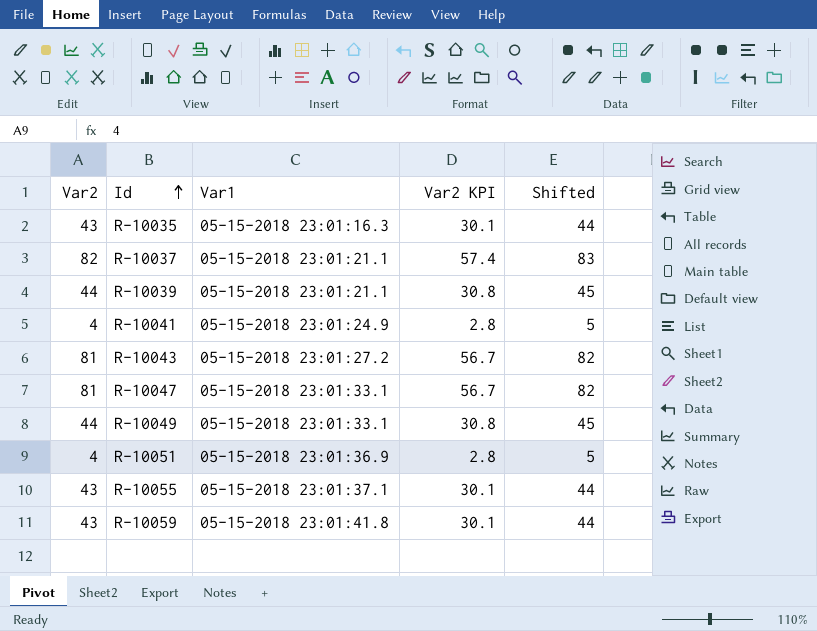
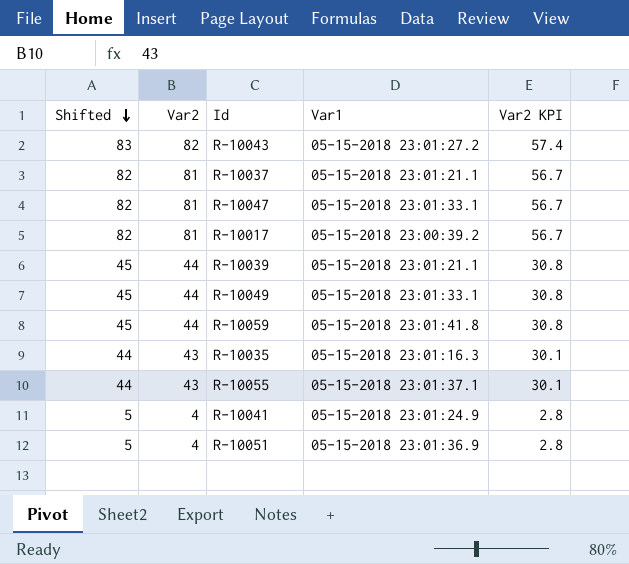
row order: Id ascending -> Shifted descending
column Shifted | position: 5 -> 1
R-10043 | Shifted: 82 -> 83
R-10043 | Var2: 81 -> 82
R-10043 | Var2 KPI: 56.7 -> 57.4
R-10037 | Shifted: 83 -> 82
R-10037 | Var2: 82 -> 81
R-10037 | Var2 KPI: 57.4 -> 56.7
row R-10017: none -> 82 | 81 | 05-15-2018 23:00:39.2 | 56.7
R-10059 | Shifted: 44 -> 45
R-10059 | Var2: 43 -> 44
R-10059 | Var2 KPI: 30.1 -> 30.8

